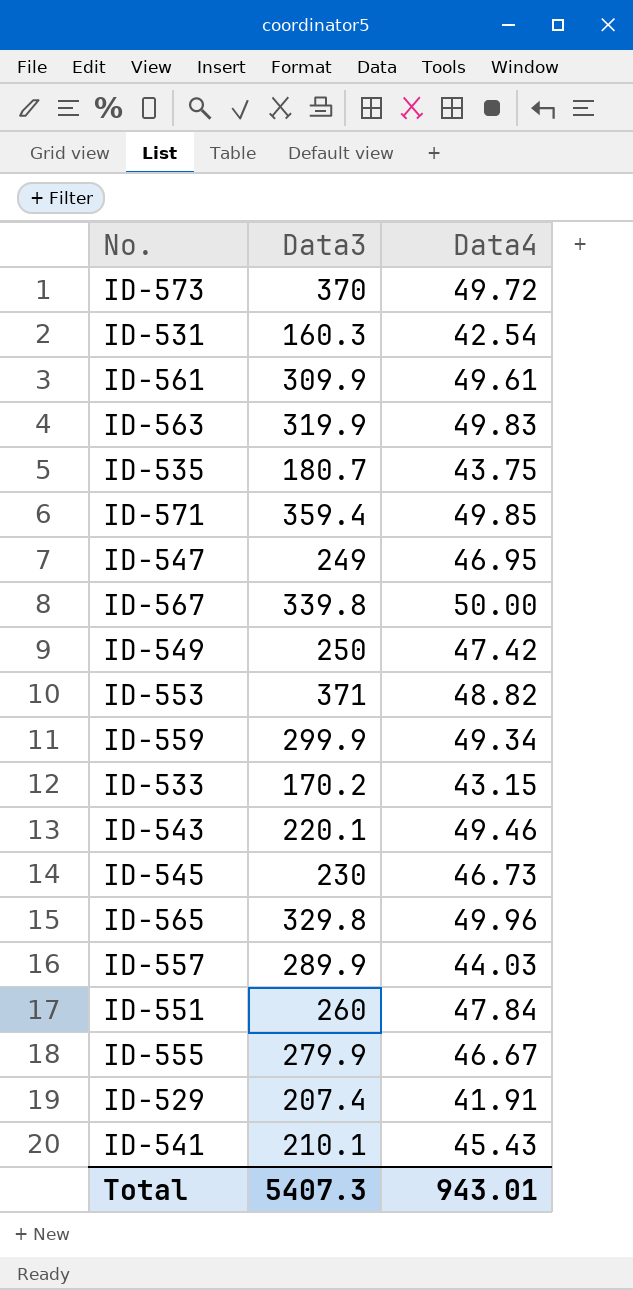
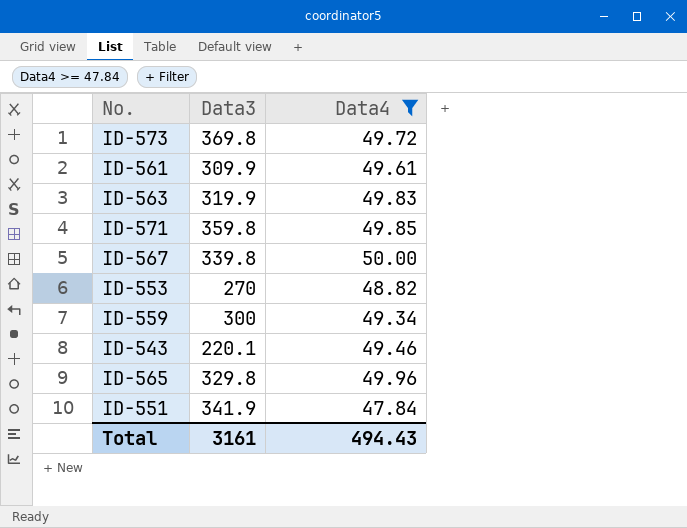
filter: none -> Data4 >= 47.84
ID-573 | Data3: 370 -> 369.8
ID-571 | Data3: 359.4 -> 359.8
ID-553 | Data3: 371 -> 270
ID-559 | Data3: 299.9 -> 300
ID-551 | Data3: 260 -> 341.9
Total | Data3: 5407.3 -> 3161
Total | Data4: 943.01 -> 494.43

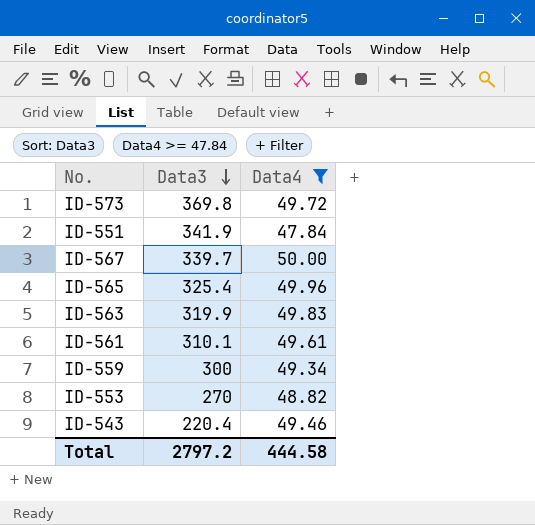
row order: none -> Data3 descending
row ID-571: 359.8 | 49.85 -> none
ID-567 | Data3: 339.8 -> 339.7
ID-565 | Data3: 329.8 -> 325.4
ID-561 | Data3: 309.9 -> 310.1
ID-543 | Data3: 220.1 -> 220.4
Total | Data3: 3161 -> 2797.2
Total | Data4: 494.43 -> 444.58

